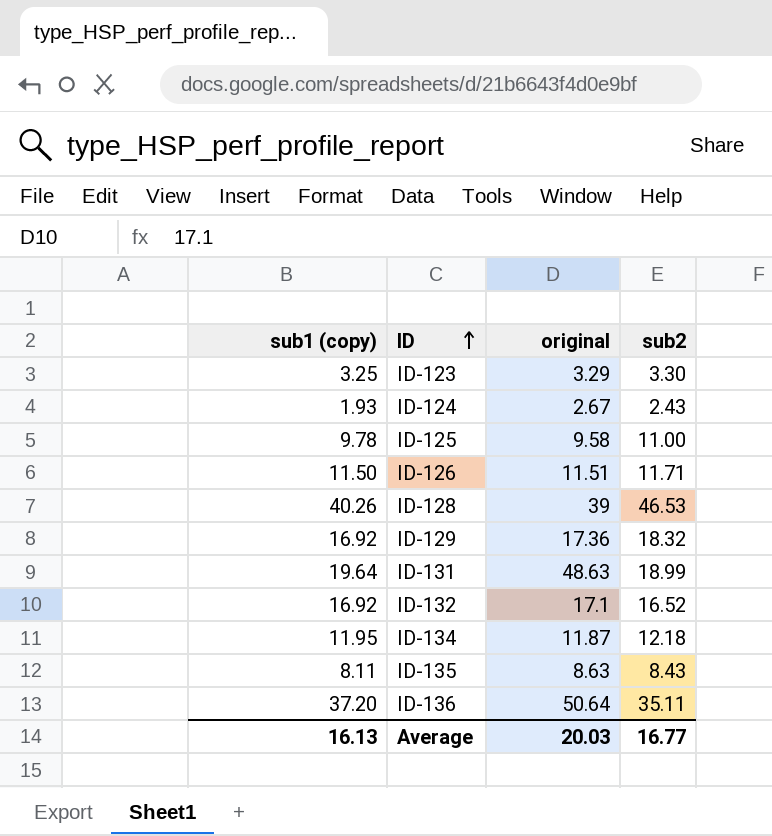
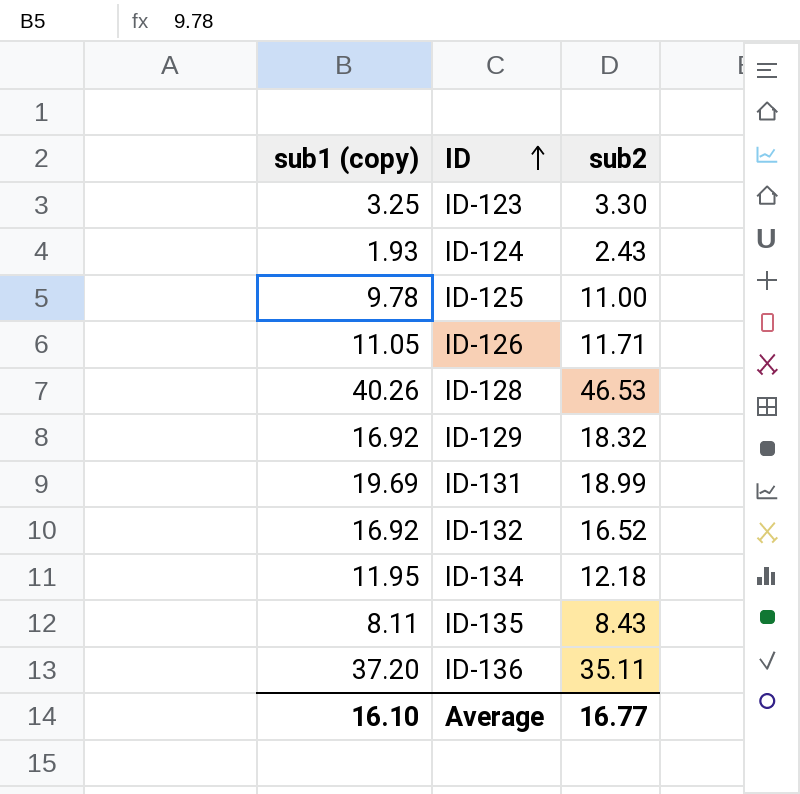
column original | position: 3 -> none
ID-126 | sub1 (copy): 11.50 -> 11.05
ID-131 | sub1 (copy): 19.64 -> 19.69
Average | sub1 (copy): 16.13 -> 16.10

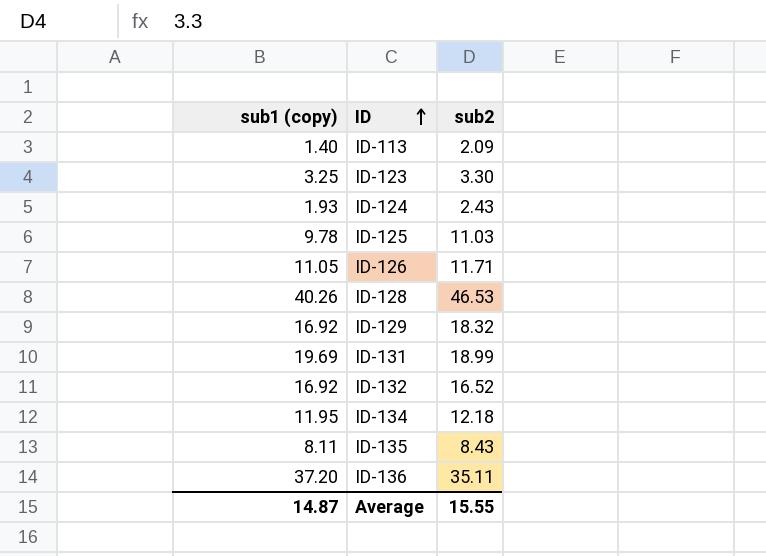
row ID-113: none -> 1.40 | 2.09
ID-125 | sub2: 11.00 -> 11.03
Average | sub1 (copy): 16.10 -> 14.87
Average | sub2: 16.77 -> 15.55

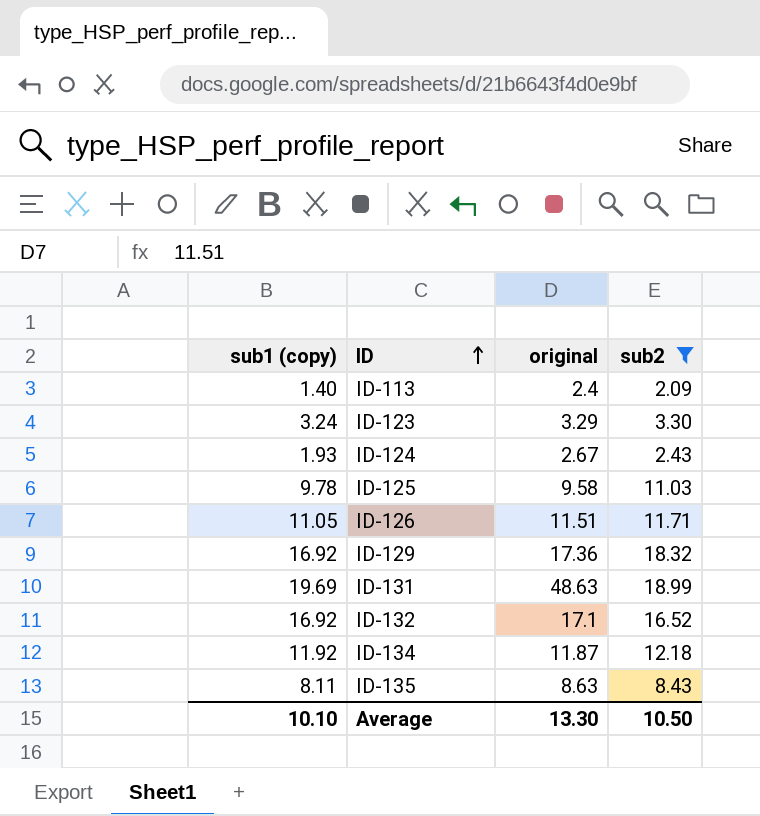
filter: none -> sub2 <= 18.99
column original | position: none -> 3
ID-123 | sub1 (copy): 3.25 -> 3.24
ID-134 | sub1 (copy): 11.95 -> 11.92
Average | sub1 (copy): 14.87 -> 10.10
Average | sub2: 15.55 -> 10.50

